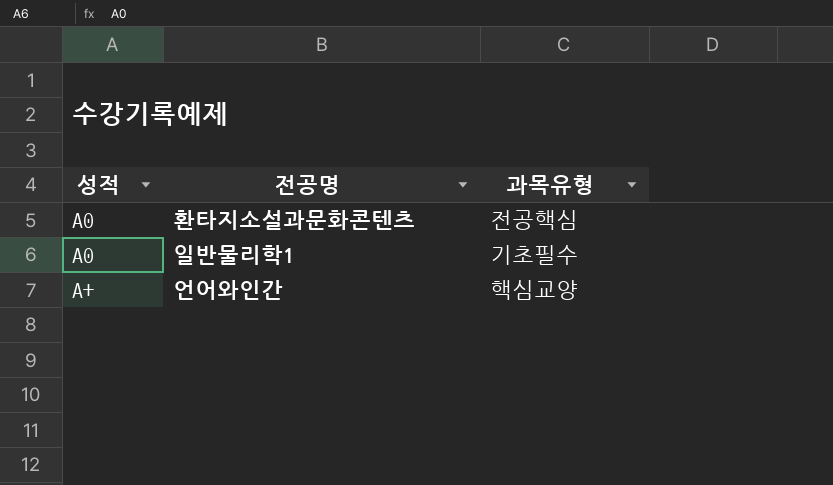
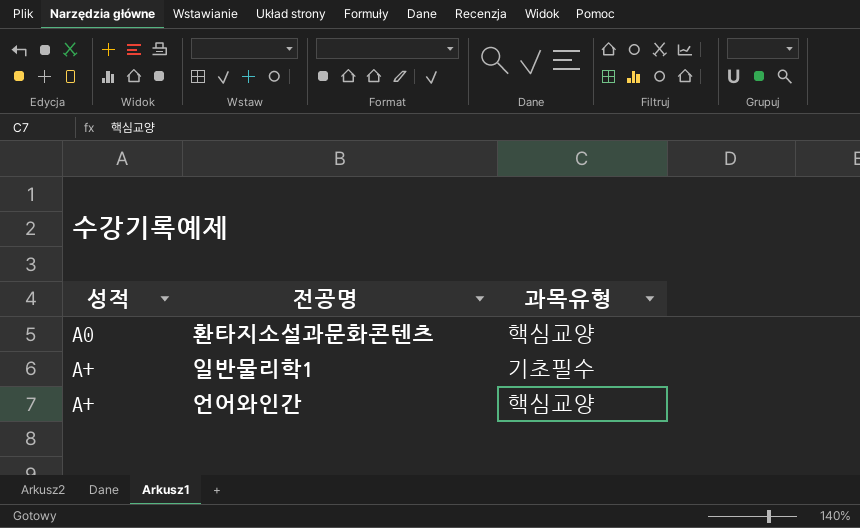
환타지소설과문화콘텐츠 | 과목유형: 전공핵심 -> 핵심교양
일반물리학1 | 성적: A0 -> A+

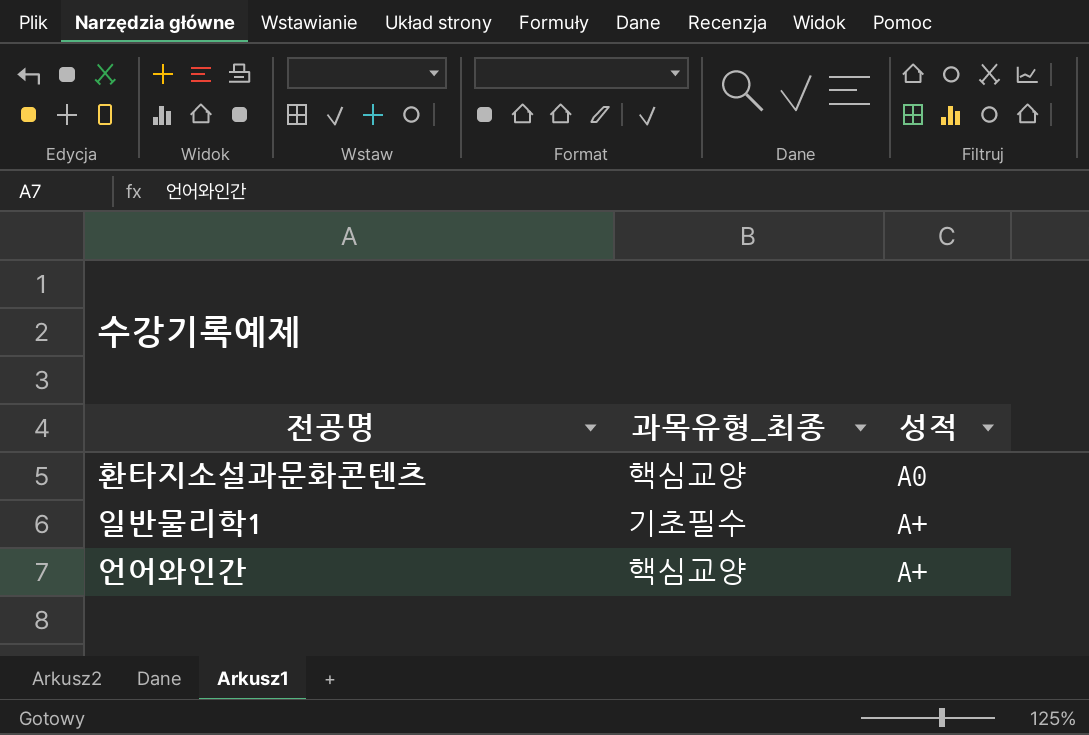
column name: 과목유형 -> 과목유형_최종
column 성적 | position: 1 -> 3

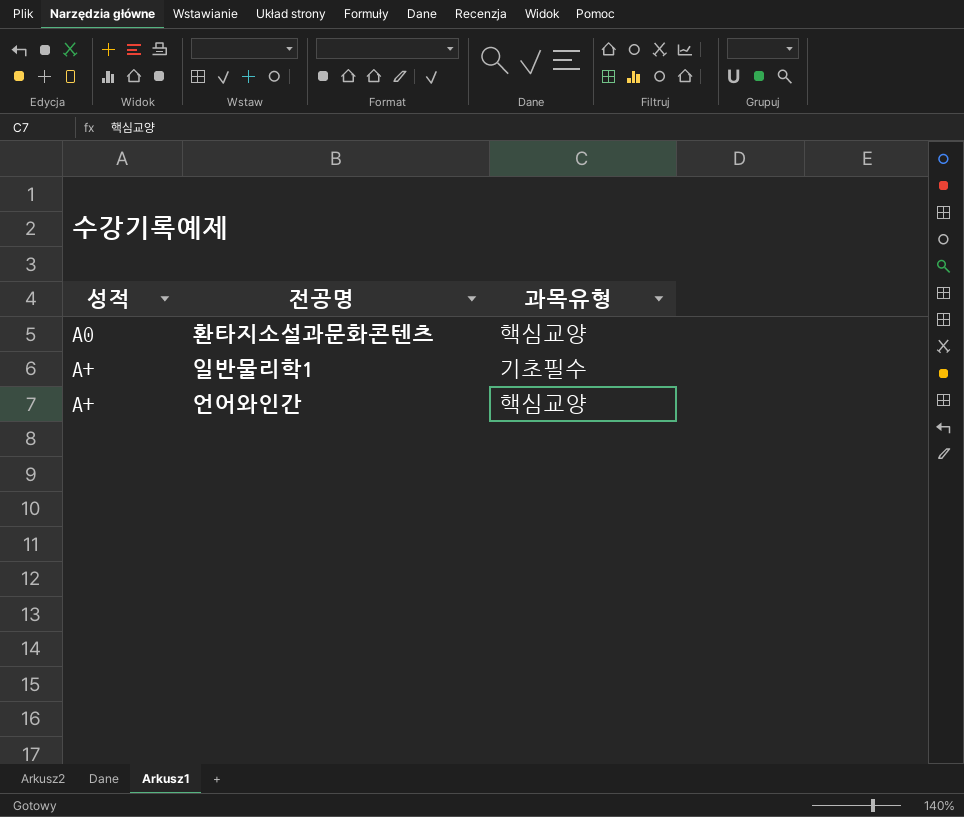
column 성적 | position: 3 -> 1
column name: 과목유형_최종 -> 과목유형

